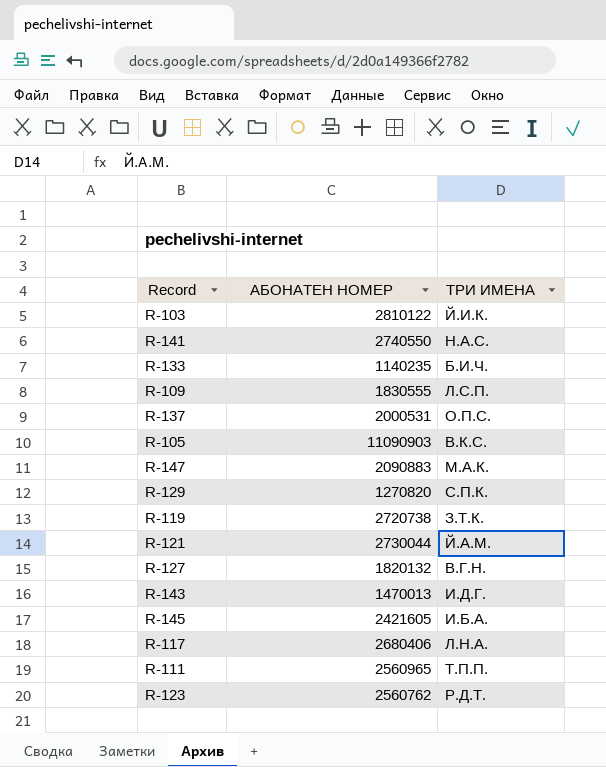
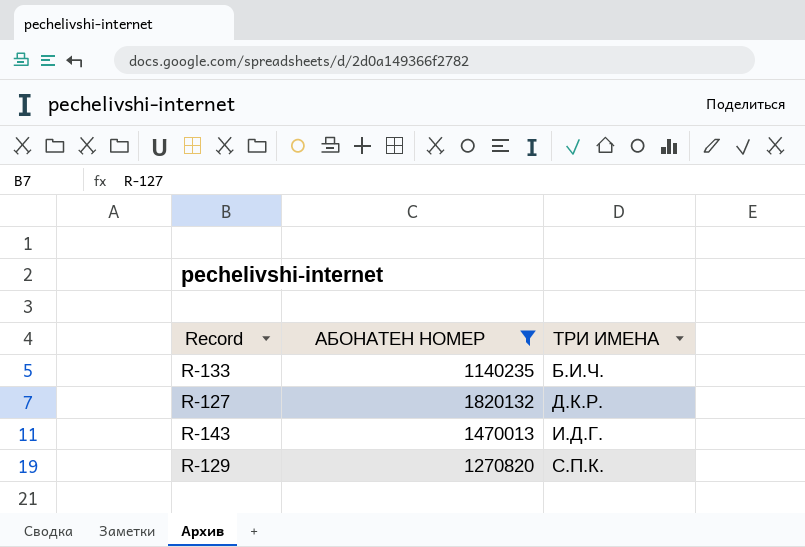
filter: none -> АБОНАТЕН НОМЕР <= 1820132
row order: none -> ТРИ ИМЕНА ascending
R-127 | ТРИ ИМЕНА: В.Г.Н. -> Д.К.Р.

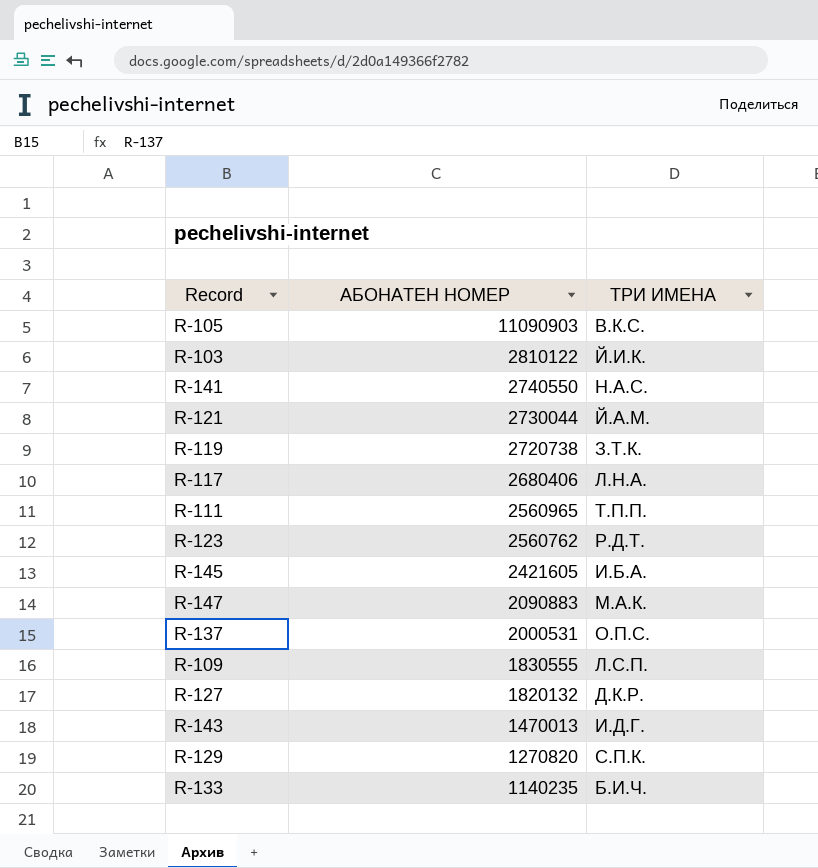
filter: АБОНАТЕН НОМЕР <= 1820132 -> none
row order: ТРИ ИМЕНА ascending -> АБОНАТЕН НОМЕР descending

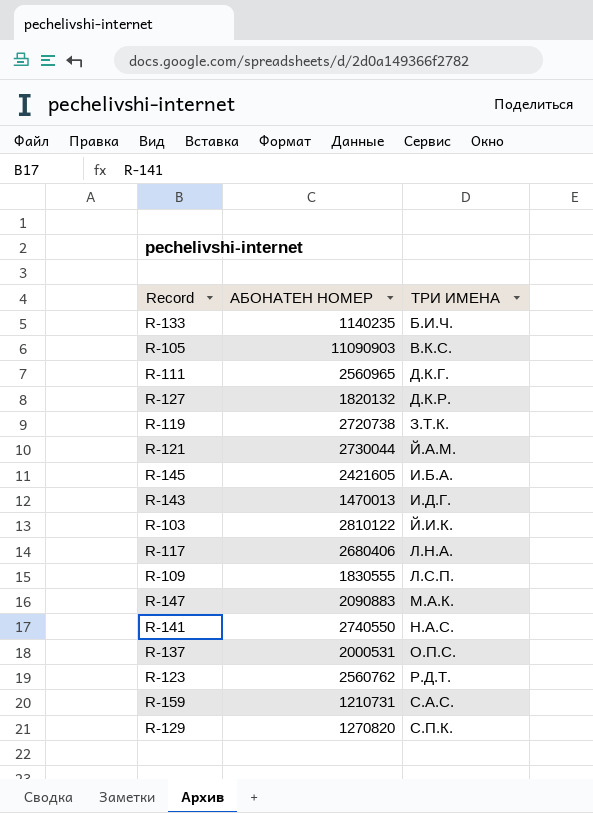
row order: АБОНАТЕН НОМЕР descending -> ТРИ ИМЕНА ascending
R-111 | ТРИ ИМЕНА: Т.П.П. -> Д.К.Г.
row R-159: none -> 1210731 | С.А.С.

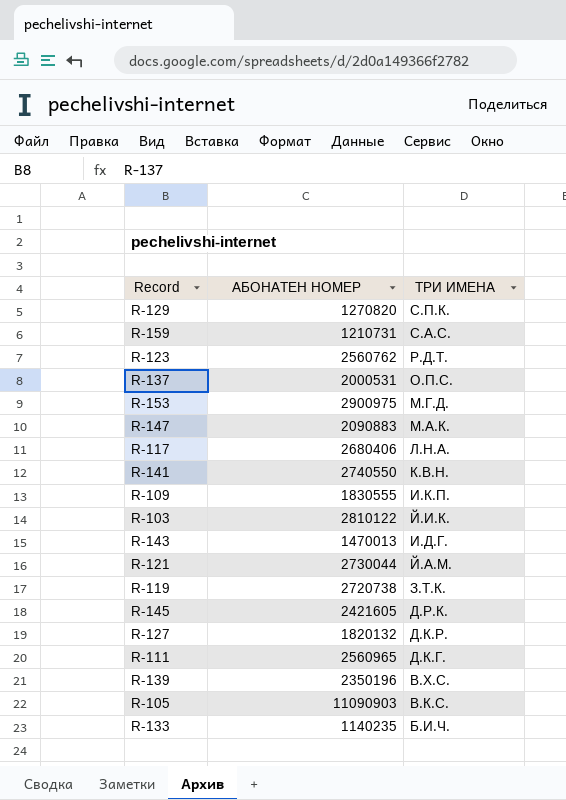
row order: ТРИ ИМЕНА ascending -> ТРИ ИМЕНА descending
row R-153: none -> 2900975 | М.Г.Д.
R-141 | ТРИ ИМЕНА: Н.А.С. -> К.В.Н.
R-109 | ТРИ ИМЕНА: Л.С.П. -> И.К.П.
R-145 | ТРИ ИМЕНА: И.Б.А. -> Д.Р.К.
row R-139: none -> 2350196 | В.Х.С.

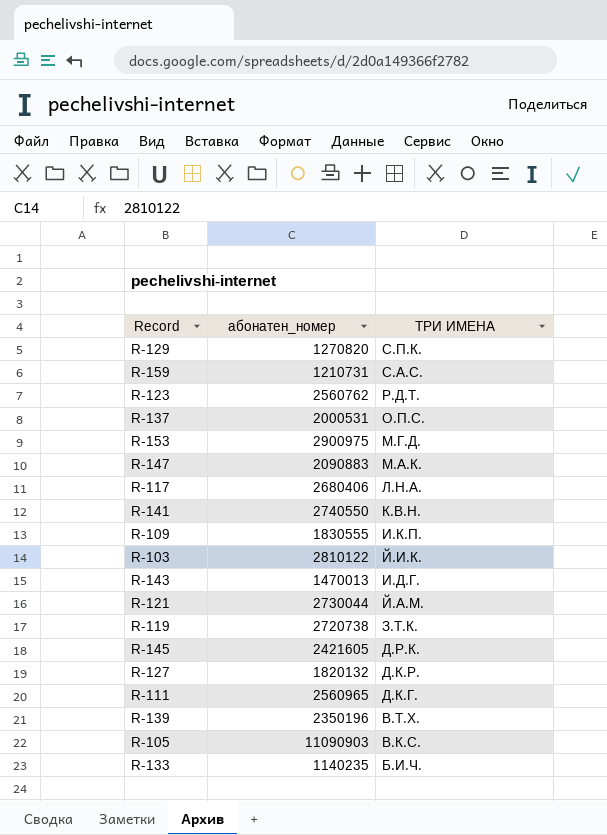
column name: АБОНАТЕН НОМЕР -> абонатен_номер
R-139 | ТРИ ИМЕНА: В.Х.С. -> В.Т.Х.

